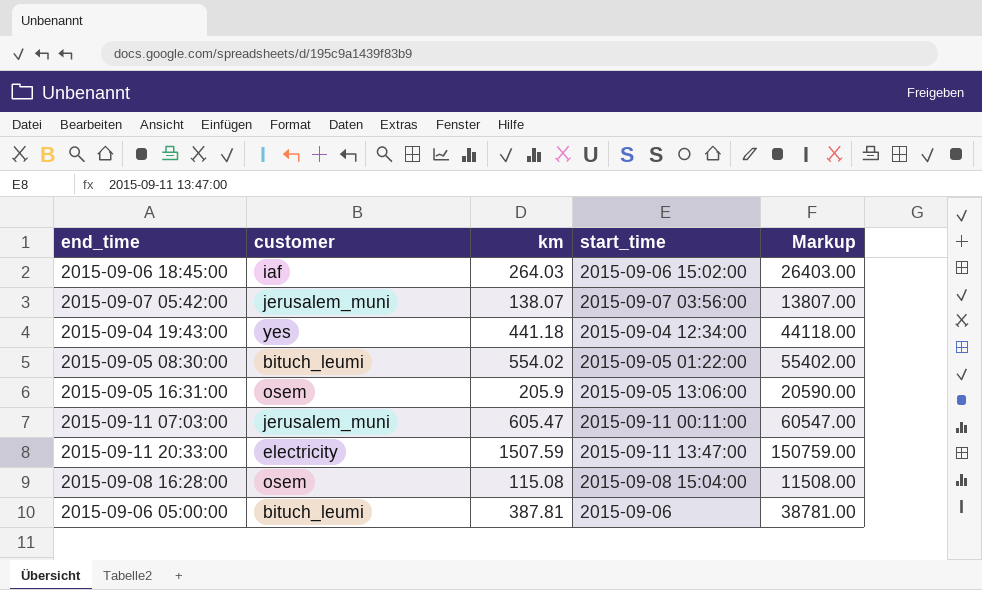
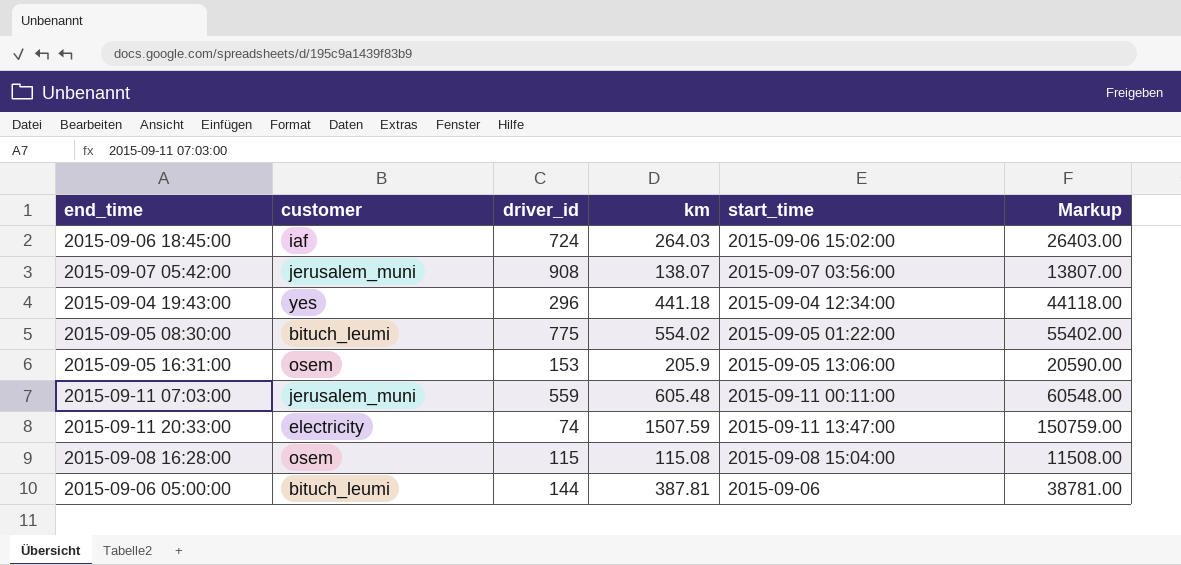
column driver_id | position: none -> 3
2015-09-11 07:03:00 | km: 605.47 -> 605.48
2015-09-11 07:03:00 | Markup: 60547.00 -> 60548.00

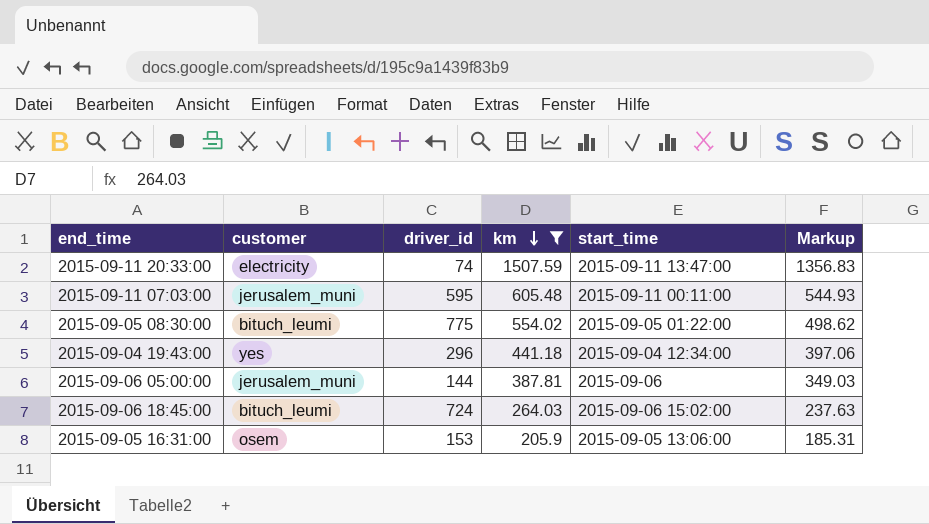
filter: none -> km >= 205.9
row order: none -> km descending
column Markup | formula: [km] * 100 -> [km] * 0.9
2015-09-11 07:03:00 | driver_id: 559 -> 595
2015-09-06 05:00:00 | customer: bituch_leumi -> jerusalem_muni
2015-09-06 18:45:00 | customer: iaf -> bituch_leumi

